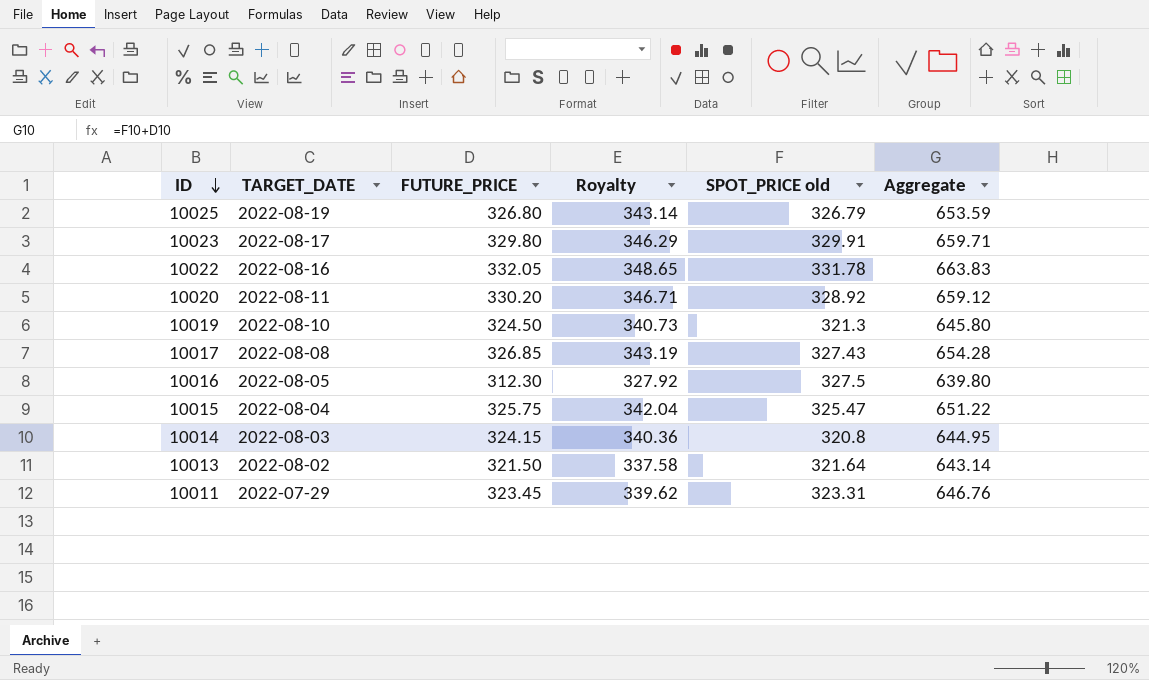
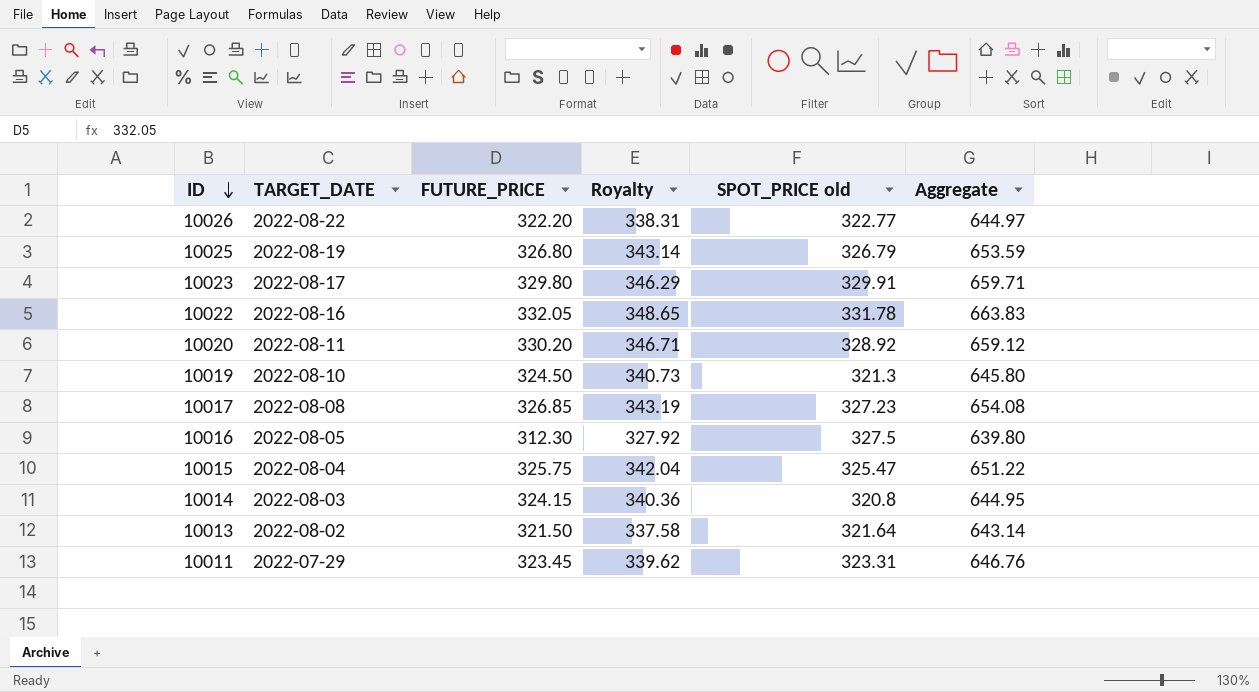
row 10026: none -> 2022-08-22 | 322.20 | 338.31 | 322.77 | 644.97
10017 | SPOT_PRICE old: 327.43 -> 327.23
10017 | Aggregate: 654.28 -> 654.08

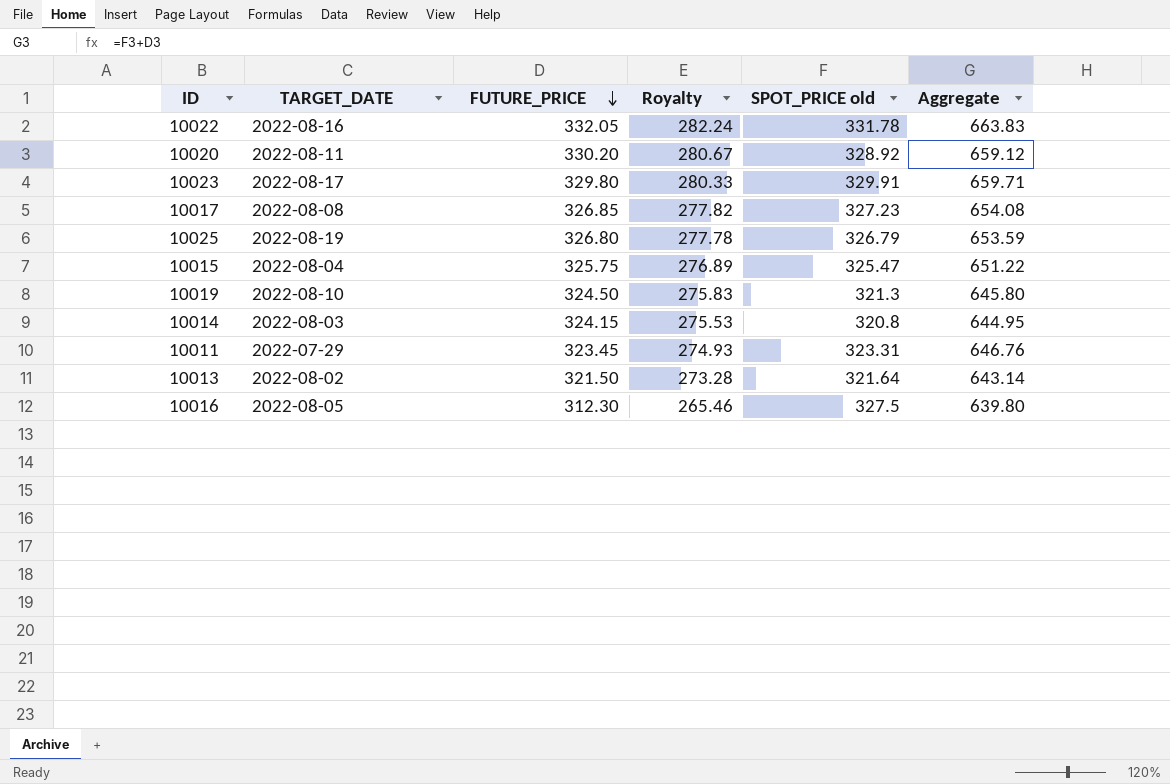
row order: ID descending -> FUTURE_PRICE descending
column Royalty | formula: [FUTURE_PRICE] * 1.05 -> [FUTURE_PRICE] * 0.85
row 10026: 2022-08-22 | 322.20 | 338.31 | 322.77 | 644.97 -> none

